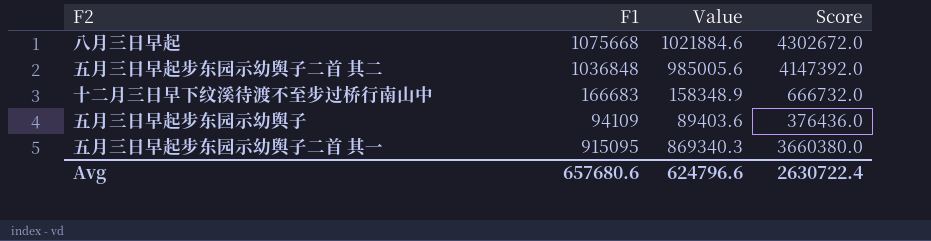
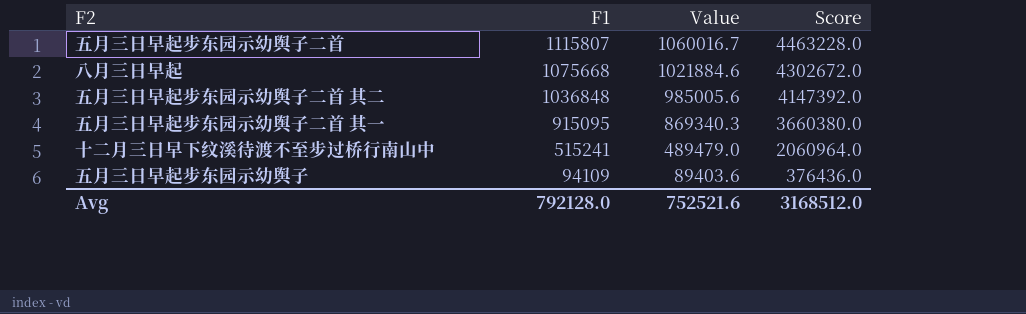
row order: none -> F1 descending
row 五月三日早起步东园示幼舆子二首: none -> 1115807 | 1060016.7 | 4463228.0
十二月三日早下纹溪待渡不至步过桥行南山中 | F1: 166683 -> 515241
十二月三日早下纹溪待渡不至步过桥行南山中 | Value: 158348.9 -> 489479.0
十二月三日早下纹溪待渡不至步过桥行南山中 | Score: 666732.0 -> 2060964.0
Avg | F1: 657680.6 -> 792128.0
Avg | Value: 624796.6 -> 752521.6
Avg | Score: 2630722.4 -> 3168512.0

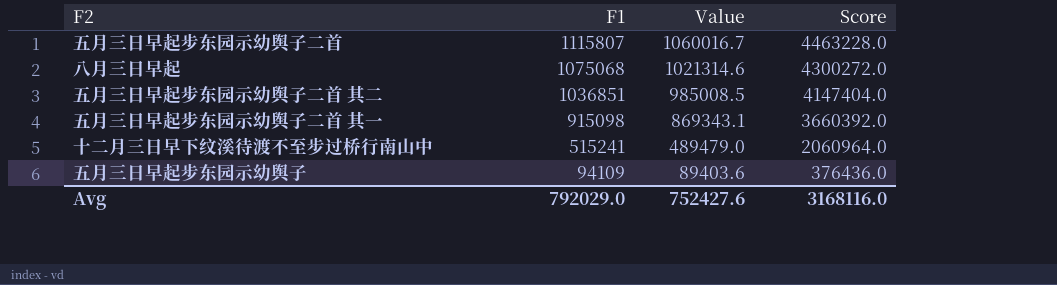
八月三日早起 | F1: 1075668 -> 1075068
八月三日早起 | Value: 1021884.6 -> 1021314.6
八月三日早起 | Score: 4302672.0 -> 4300272.0
五月三日早起步东园示幼舆子二首 其二 | F1: 1036848 -> 1036851
五月三日早起步东园示幼舆子二首 其二 | Value: 985005.6 -> 985008.5
五月三日早起步东园示幼舆子二首 其二 | Score: 4147392.0 -> 4147404.0
五月三日早起步东园示幼舆子二首 其一 | F1: 915095 -> 915098
五月三日早起步东园示幼舆子二首 其一 | Value: 869340.3 -> 869343.1
五月三日早起步东园示幼舆子二首 其一 | Score: 3660380.0 -> 3660392.0
Avg | F1: 792128.0 -> 792029.0
Avg | Value: 752521.6 -> 752427.6
Avg | Score: 3168512.0 -> 3168116.0

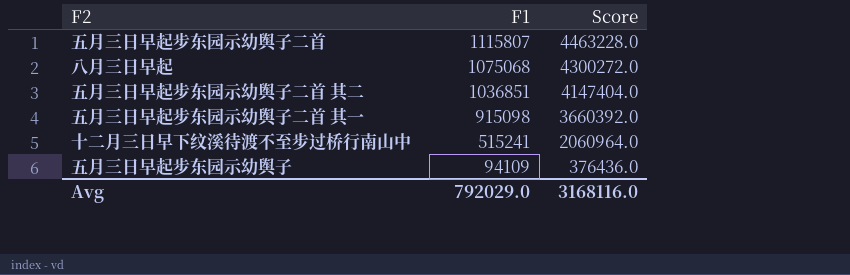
column Value | formula: [F1] * 0.95 -> none

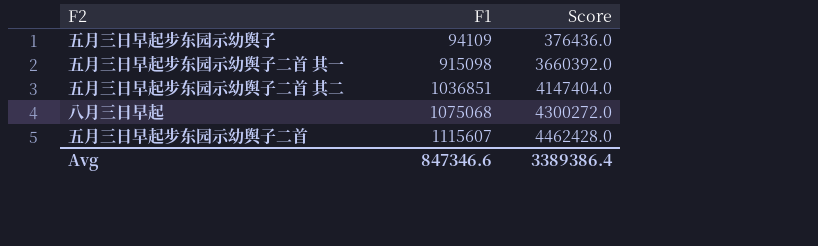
row order: F1 descending -> F1 ascending
row 十二月三日早下纹溪待渡不至步过桥行南山中: 515241 | 2060964.0 -> none
五月三日早起步东园示幼舆子二首 | F1: 1115807 -> 1115607
五月三日早起步东园示幼舆子二首 | Score: 4463228.0 -> 4462428.0
Avg | F1: 792029.0 -> 847346.6
Avg | Score: 3168116.0 -> 3389386.4

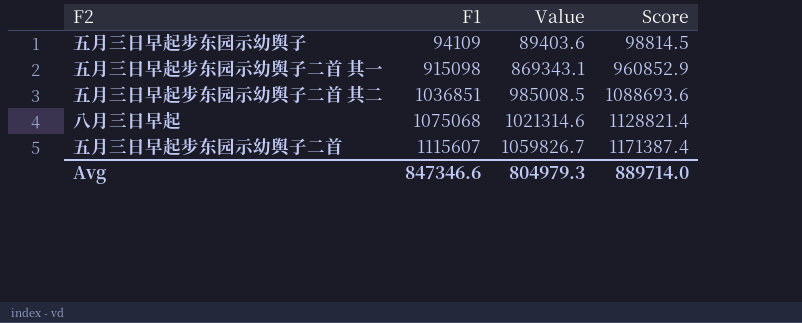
column Value | formula: none -> [F1] * 0.95
column Score | formula: [F1] * 4 -> [F1] * 1.05
Avg | Score: 3389386.4 -> 889714.0

